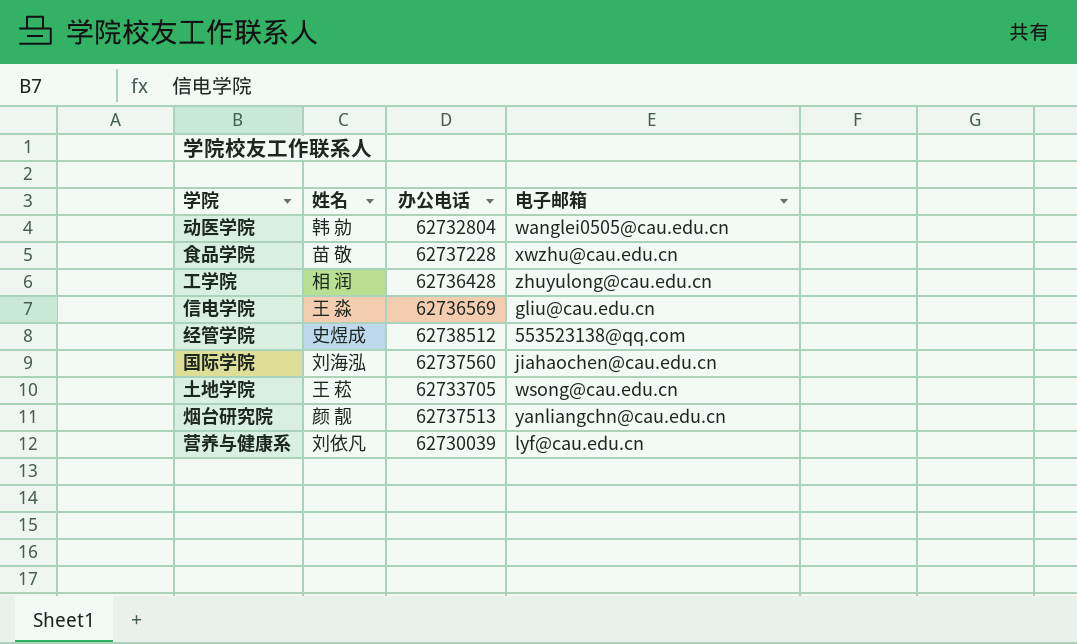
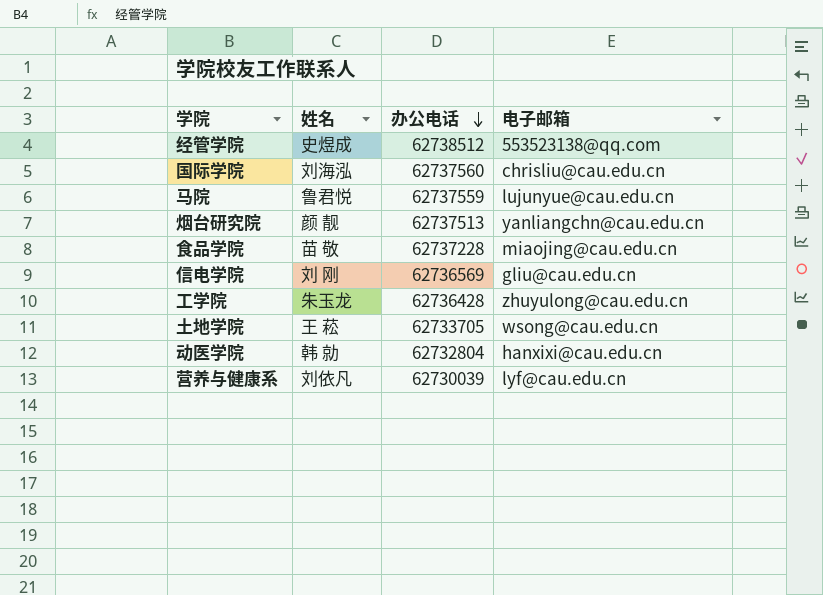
row order: none -> 办公电话 descending
国际学院 | 电子邮箱: jiahaochen@cau.edu.cn -> chrisliu@cau.edu.cn
row 马院: none -> 鲁君悦 | 62737559 | lujunyue@cau.edu.cn
食品学院 | 电子邮箱: xwzhu@cau.edu.cn -> miaojing@cau.edu.cn
信电学院 | 姓名: 王 淼 -> 刘 刚
工学院 | 姓名: 相 润 -> 朱玉龙
动医学院 | 电子邮箱: wanglei0505@cau.edu.cn -> hanxixi@cau.edu.cn

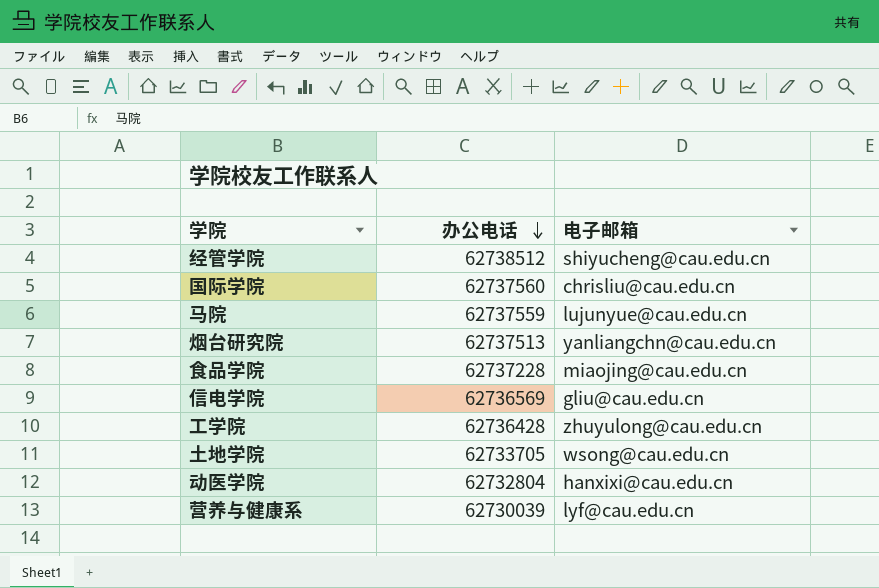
column 姓名 | position: 2 -> none
经管学院 | 电子邮箱: 553523138@qq.com -> shiyucheng@cau.edu.cn

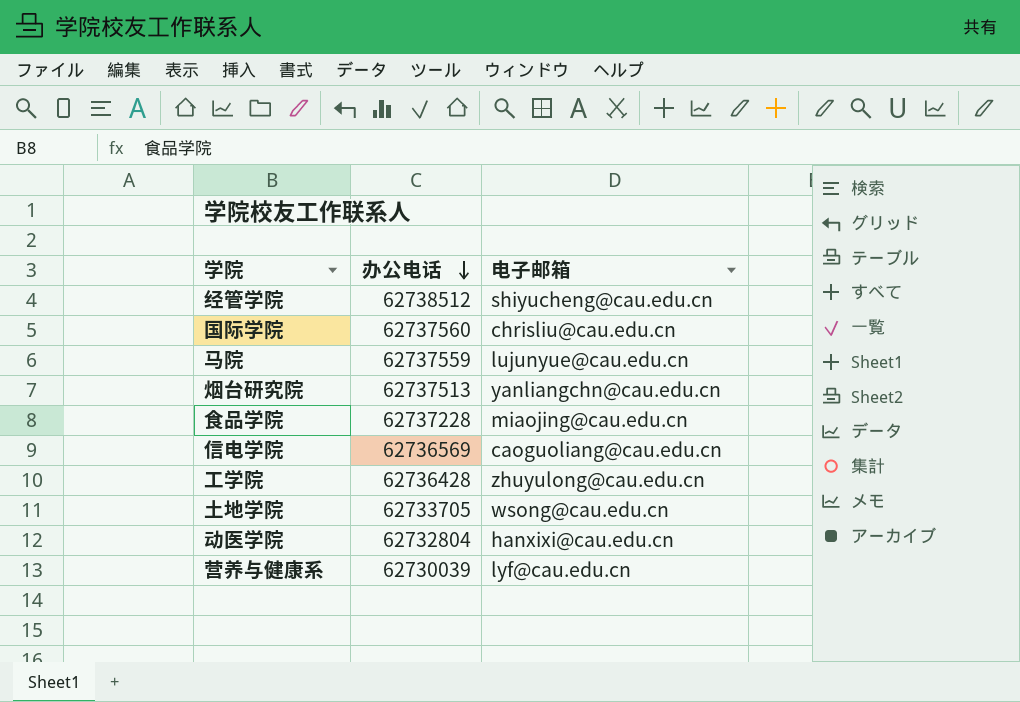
信电学院 | 电子邮箱: gliu@cau.edu.cn -> caoguoliang@cau.edu.cn

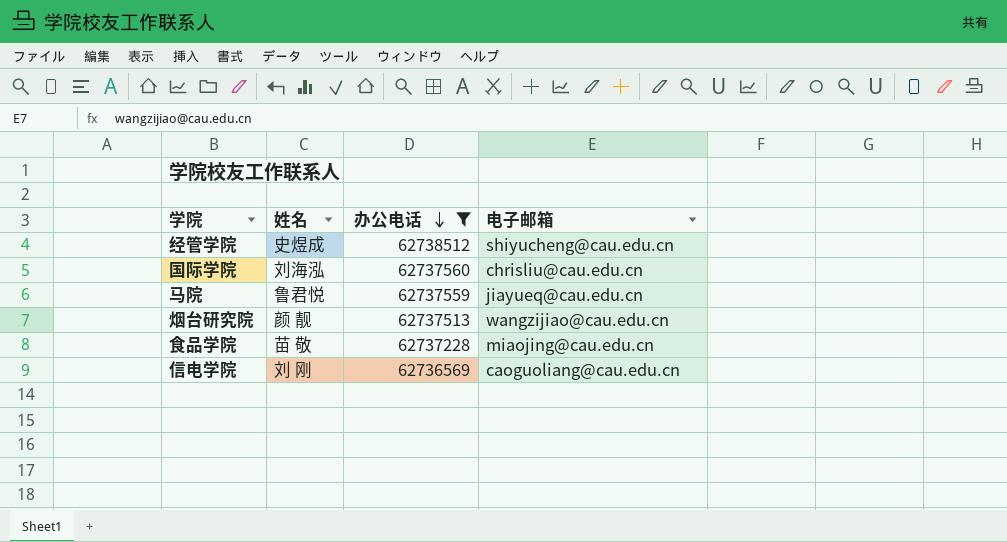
filter: none -> 办公电话 >= 62736569
column 姓名 | position: none -> 2
马院 | 电子邮箱: lujunyue@cau.edu.cn -> jiayueq@cau.edu.cn
烟台研究院 | 电子邮箱: yanliangchn@cau.edu.cn -> wangzijiao@cau.edu.cn

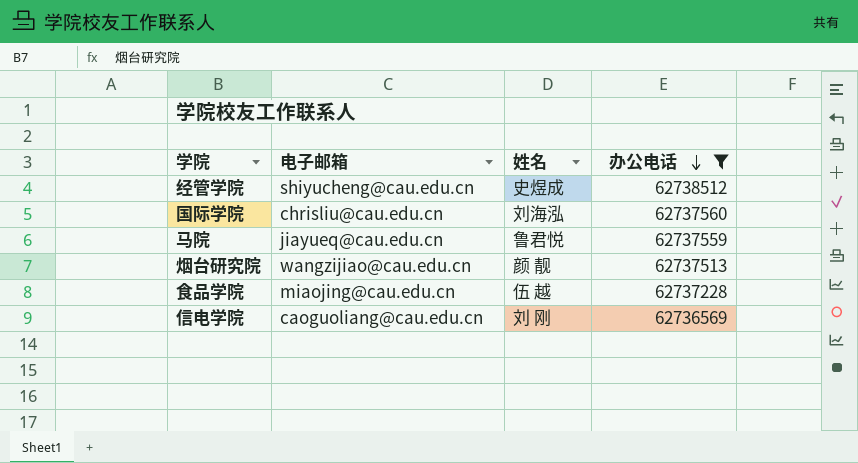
column 电子邮箱 | position: 4 -> 2
食品学院 | 姓名: 苗 敬 -> 伍 越

